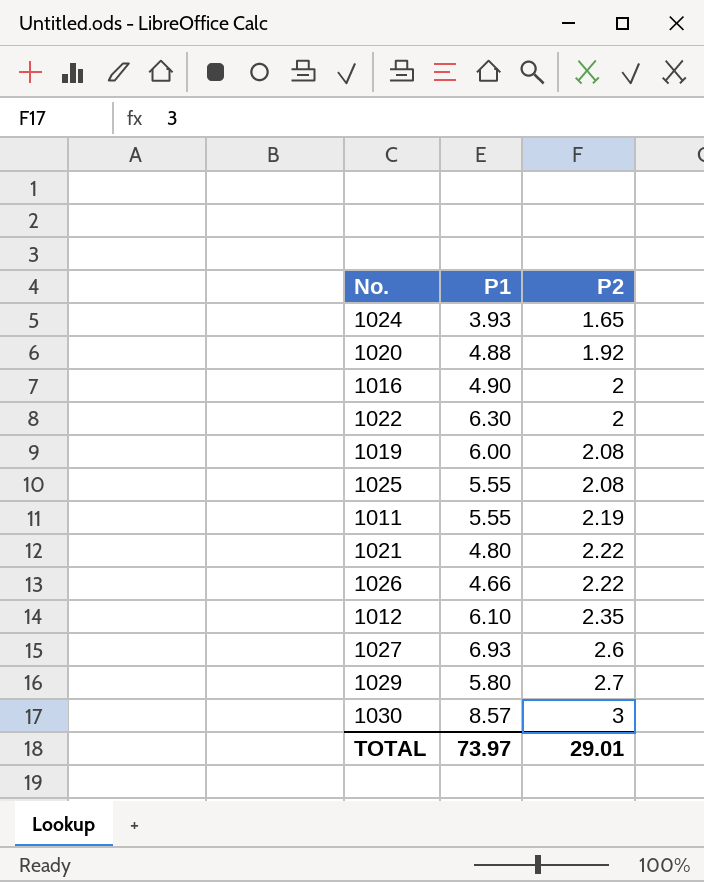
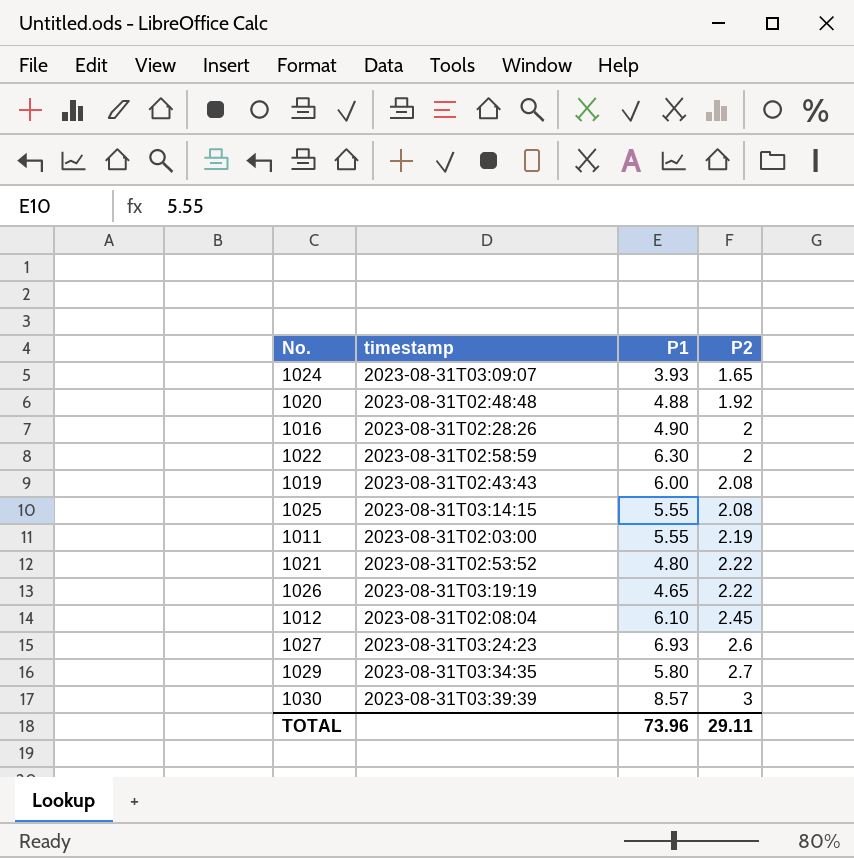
column timestamp | position: none -> 2
1026 | P1: 4.66 -> 4.65
1012 | P2: 2.35 -> 2.45
TOTAL | P1: 73.97 -> 73.96
TOTAL | P2: 29.01 -> 29.11

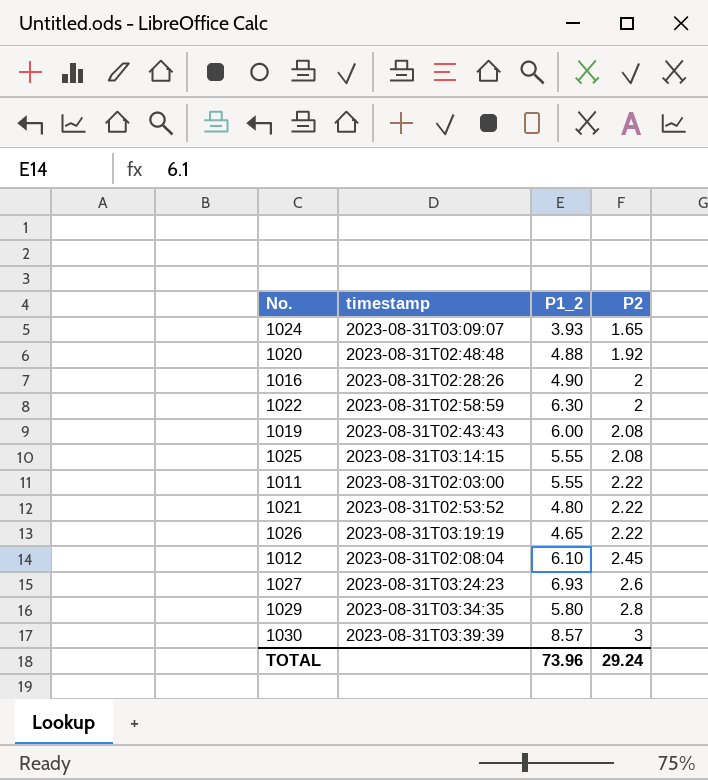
column name: P1 -> P1_2
1011 | P2: 2.19 -> 2.22
1029 | P2: 2.7 -> 2.8
TOTAL | P2: 29.11 -> 29.24

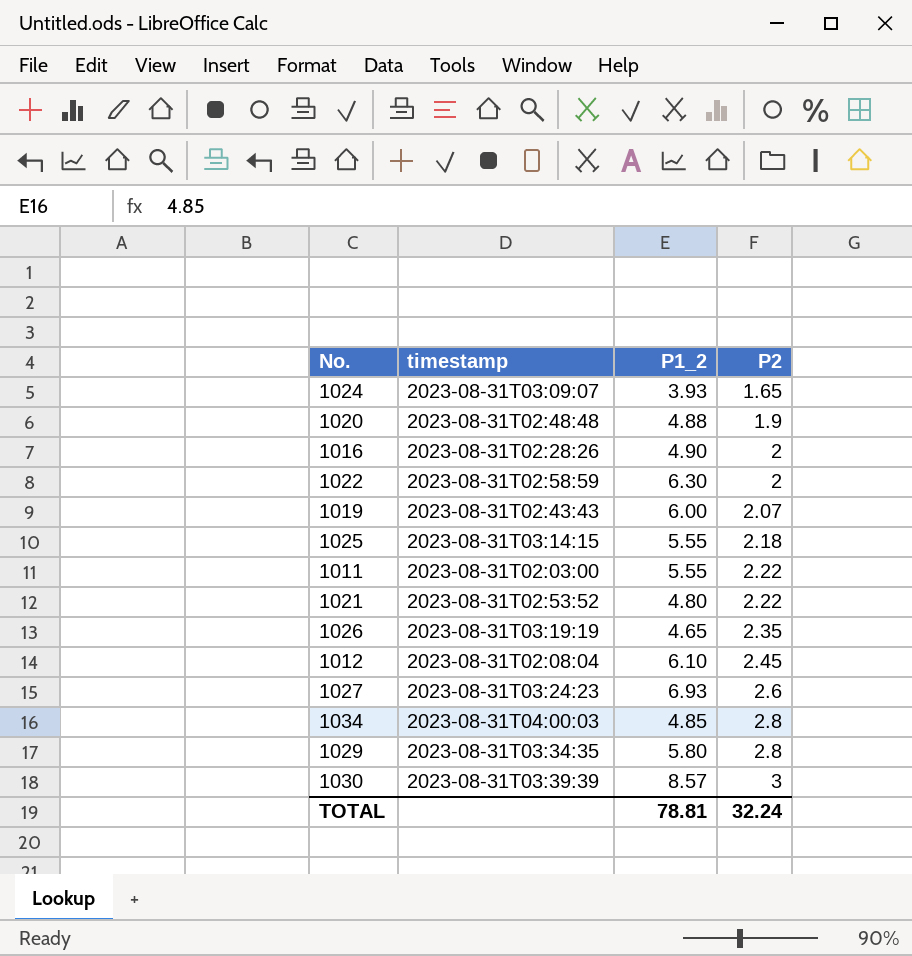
1020 | P2: 1.92 -> 1.9
1019 | P2: 2.08 -> 2.07
1025 | P2: 2.08 -> 2.18
1026 | P2: 2.22 -> 2.35
row 1034: none -> 2023-08-31T04:00:03 | 4.85 | 2.8
TOTAL | P1_2: 73.96 -> 78.81
TOTAL | P2: 29.24 -> 32.24

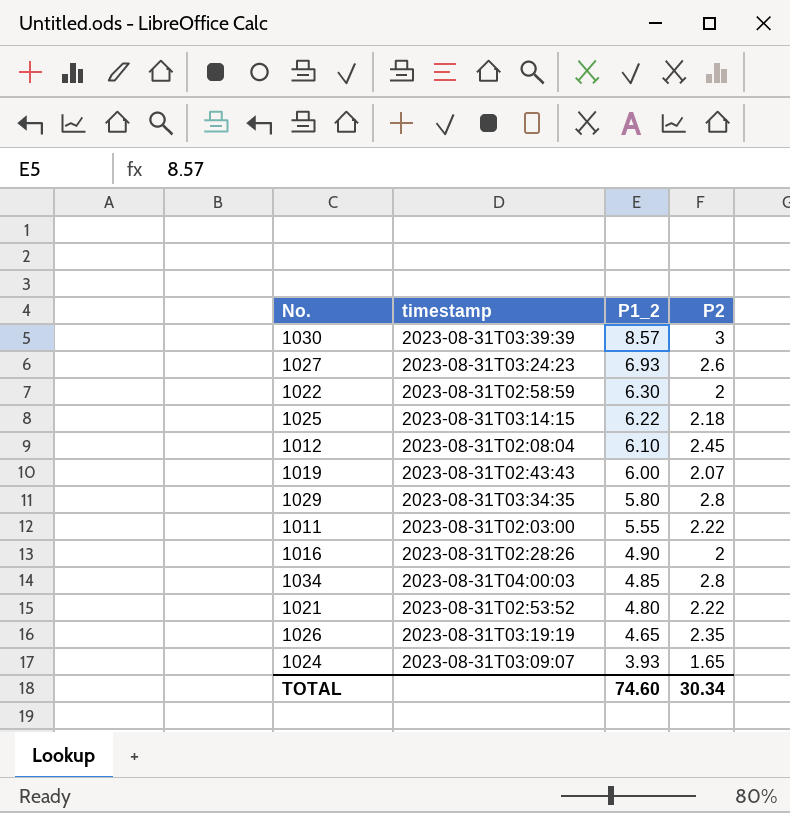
row order: P2 ascending -> P1_2 descending
row 1020: 2023-08-31T02:48:48 | 4.88 | 1.9 -> none
1025 | P1_2: 5.55 -> 6.22
TOTAL | P1_2: 78.81 -> 74.60
TOTAL | P2: 32.24 -> 30.34

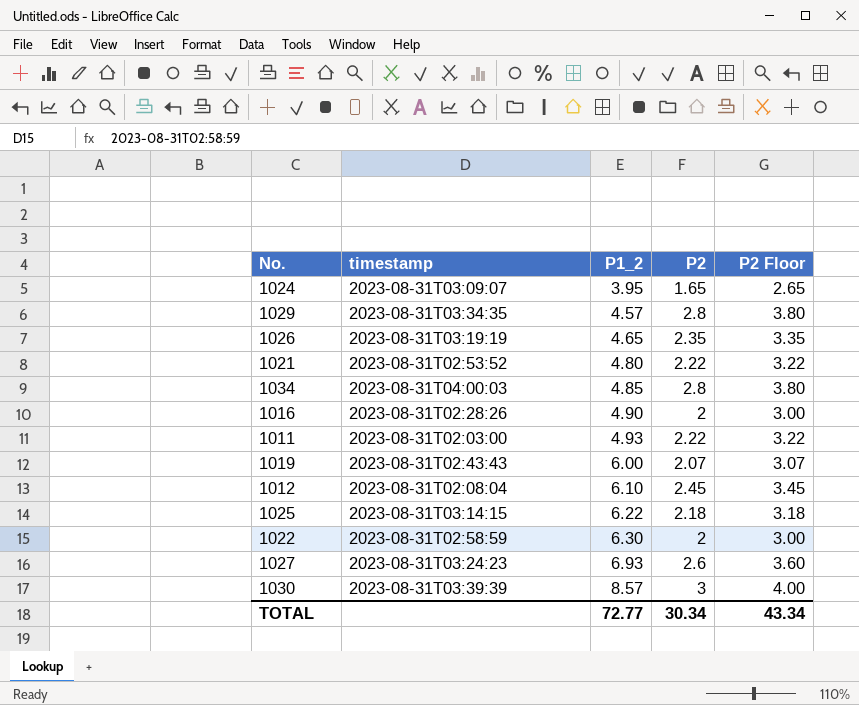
row order: P1_2 descending -> P1_2 ascending
column P2 Floor | formula: none -> [P2] + 1
1024 | P1_2: 3.93 -> 3.95
1029 | P1_2: 5.80 -> 4.57
1011 | P1_2: 5.55 -> 4.93
TOTAL | P1_2: 74.60 -> 72.77

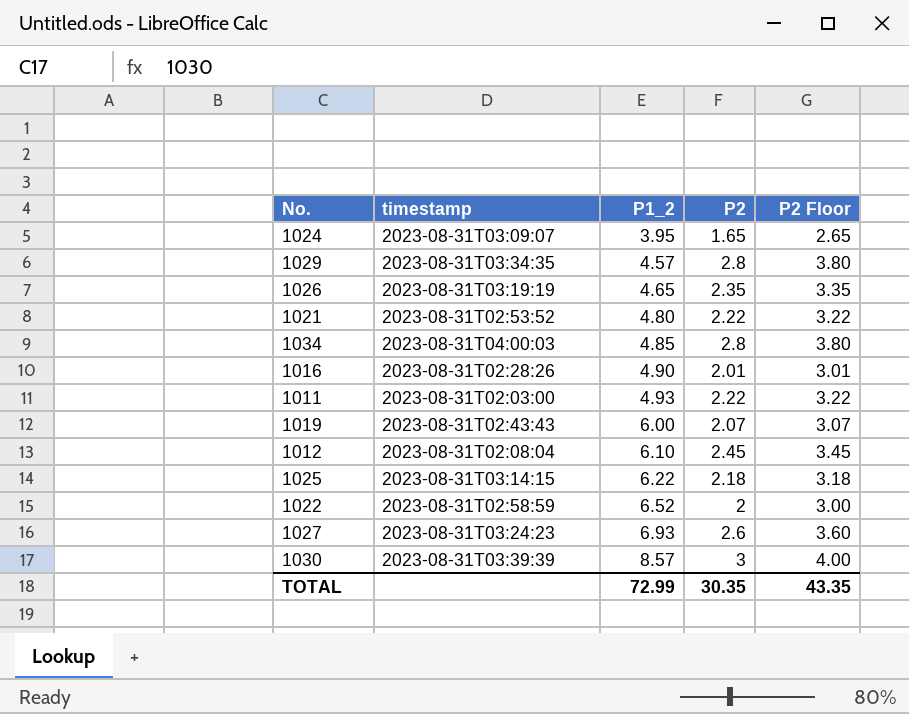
1016 | P2: 2 -> 2.01
1016 | P2 Floor: 3.00 -> 3.01
1022 | P1_2: 6.30 -> 6.52
TOTAL | P1_2: 72.77 -> 72.99
TOTAL | P2: 30.34 -> 30.35
TOTAL | P2 Floor: 43.34 -> 43.35

